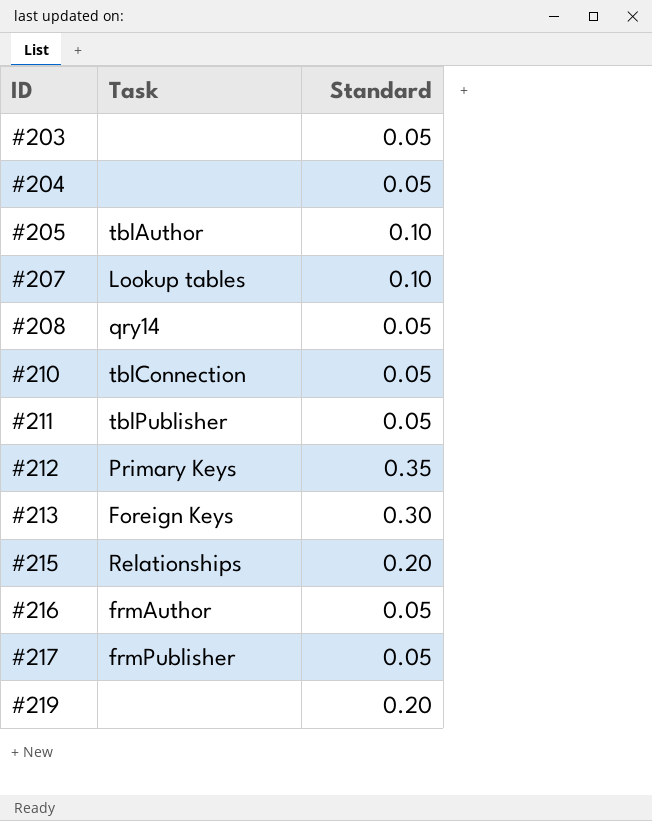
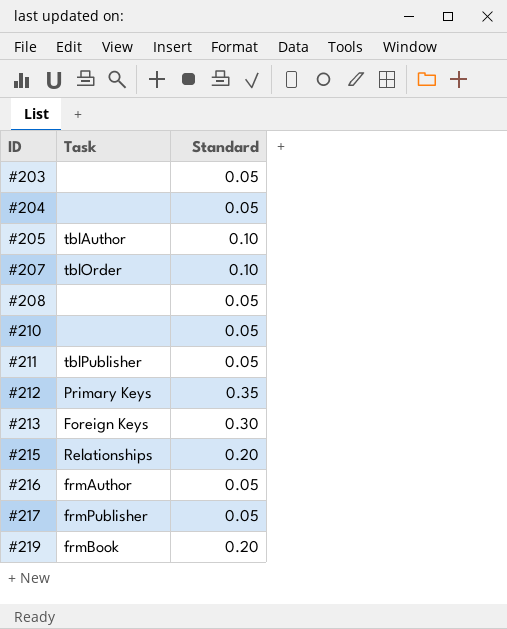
#207 | Task: Lookup tables -> tblOrder
#208 | Task: qry14 -> none
#210 | Task: tblConnection -> none
#219 | Task: none -> frmBook

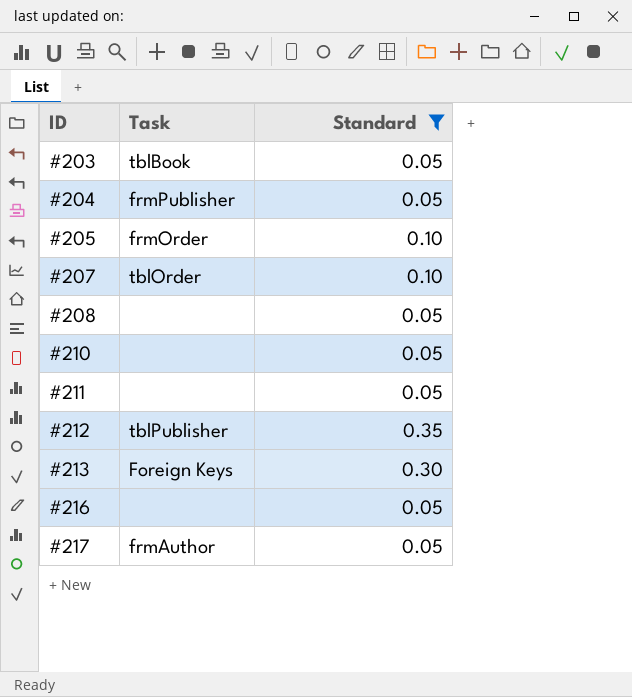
filter: none -> Standard != 0.20
#203 | Task: none -> tblBook
#204 | Task: none -> frmPublisher
#205 | Task: tblAuthor -> frmOrder
#211 | Task: tblPublisher -> none
#212 | Task: Primary Keys -> tblPublisher
#216 | Task: frmAuthor -> none
#217 | Task: frmPublisher -> frmAuthor

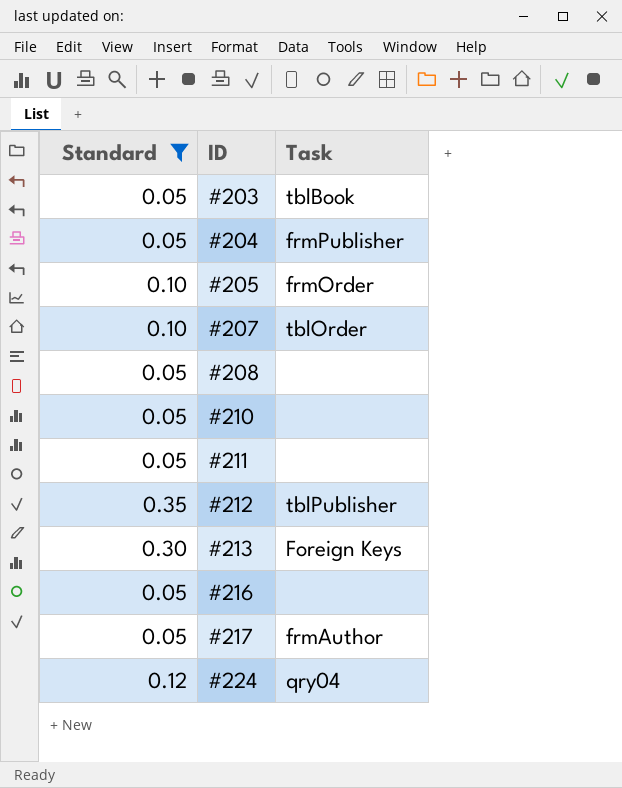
column Standard | position: 3 -> 1
row #224: none -> 0.12 | qry04

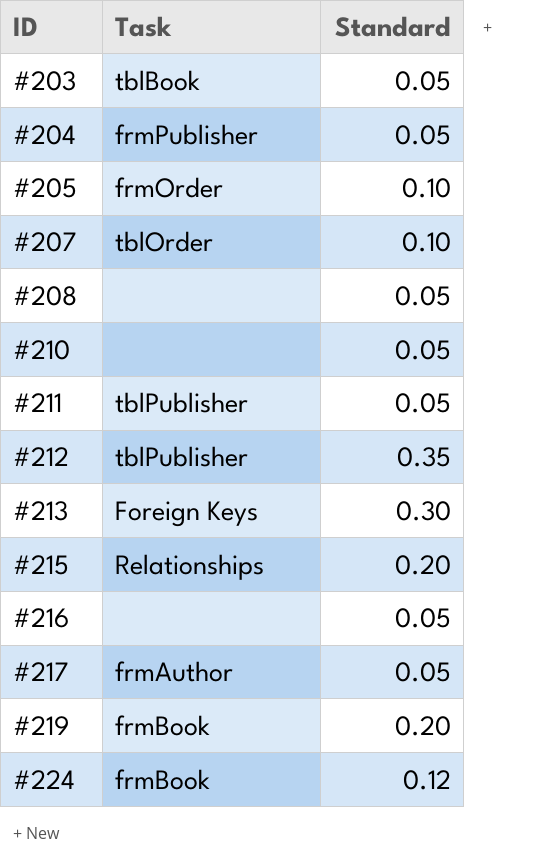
filter: Standard != 0.20 -> none
column Standard | position: 1 -> 3
#211 | Task: none -> tblPublisher
#224 | Task: qry04 -> frmBook

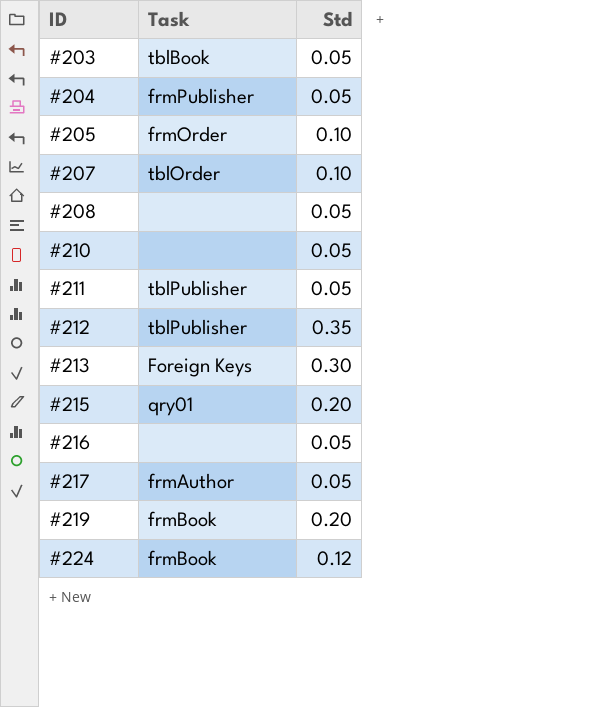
column name: Standard -> Std
#215 | Task: Relationships -> qry01

